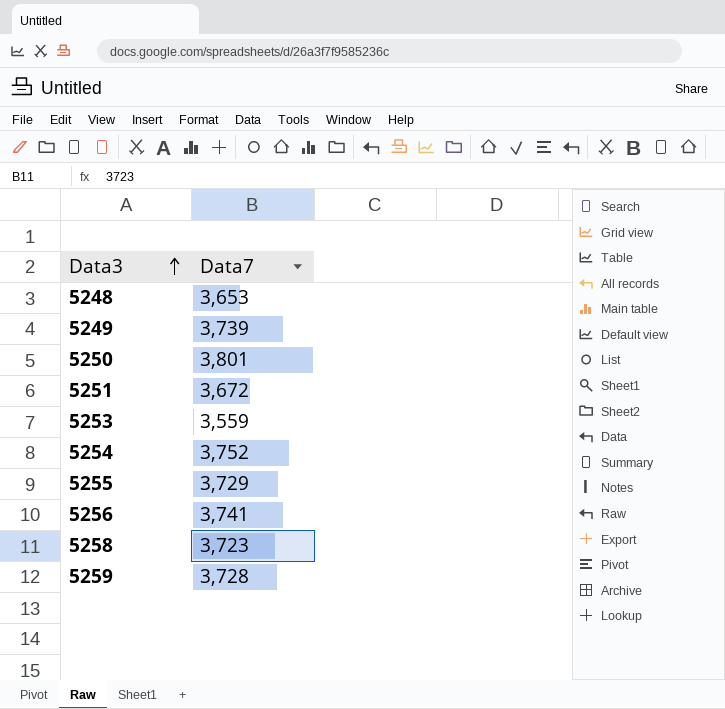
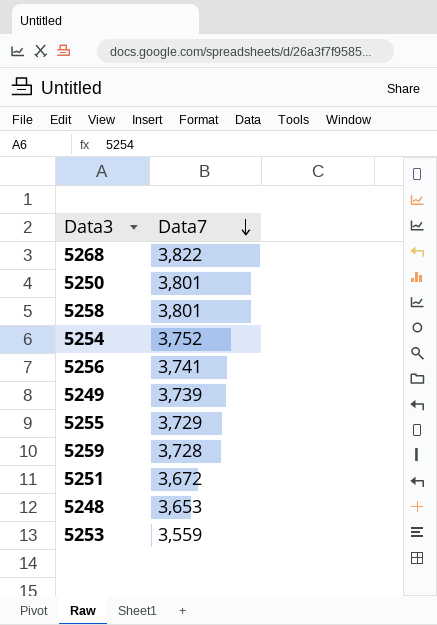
row order: Data3 ascending -> Data7 descending
row 5268: none -> 3,822
5258 | Data7: 3,723 -> 3,801

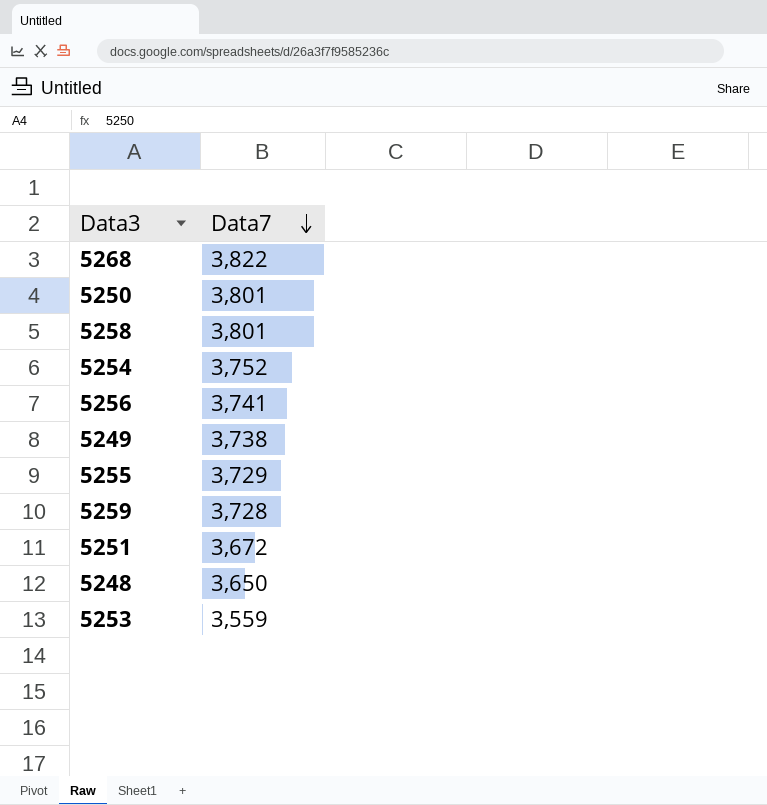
5249 | Data7: 3,739 -> 3,738
5248 | Data7: 3,653 -> 3,650

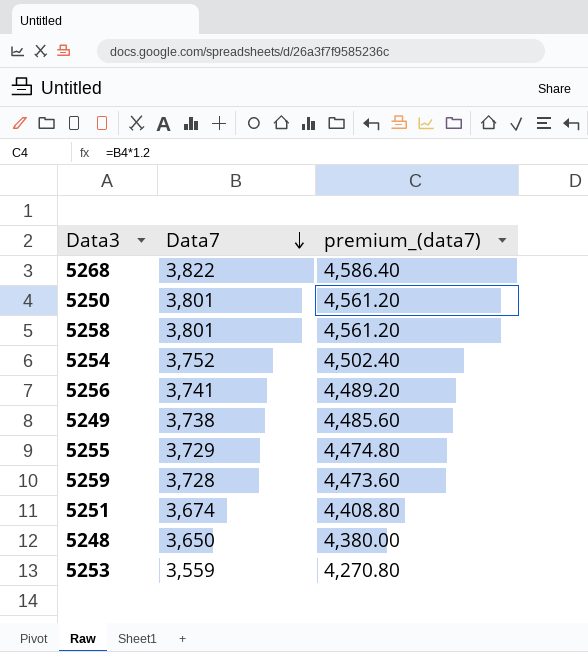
column premium_(data7) | formula: none -> [Data7] * 1.2
5251 | Data7: 3,672 -> 3,674

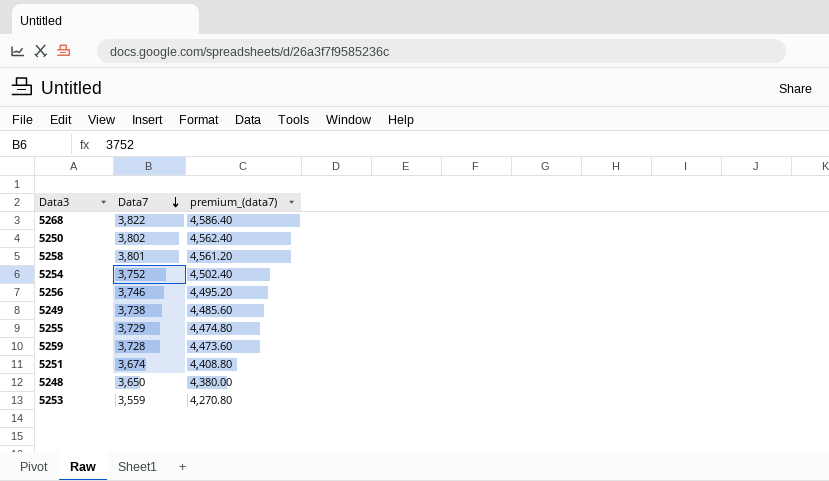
5250 | Data7: 3,801 -> 3,802
5250 | premium_(data7): 4,561.20 -> 4,562.40
5256 | Data7: 3,741 -> 3,746
5256 | premium_(data7): 4,489.20 -> 4,495.20

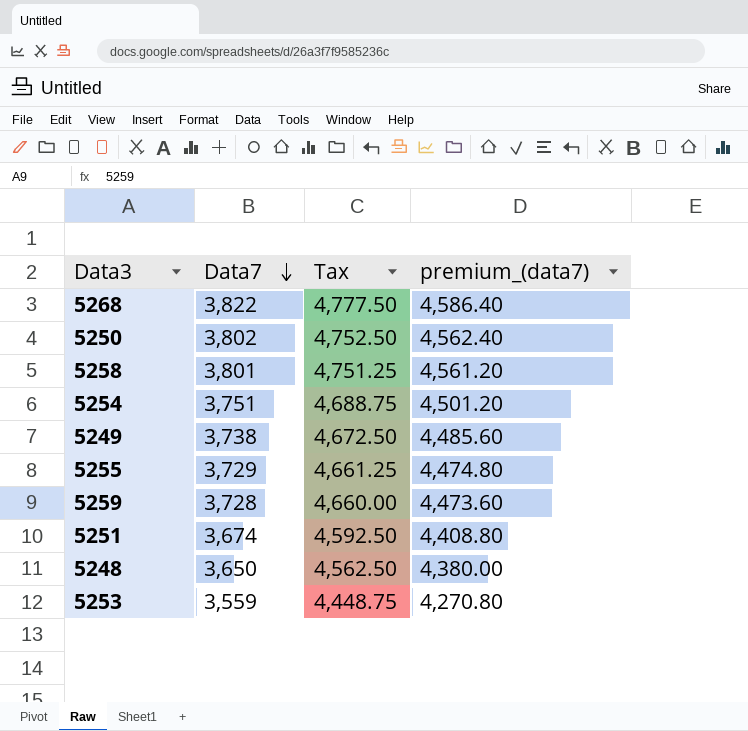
column Tax | formula: none -> [Data7] * 1.25
row 5256: 3,746 | 4,495.20 -> none
5254 | Data7: 3,752 -> 3,751
5254 | premium_(data7): 4,502.40 -> 4,501.20

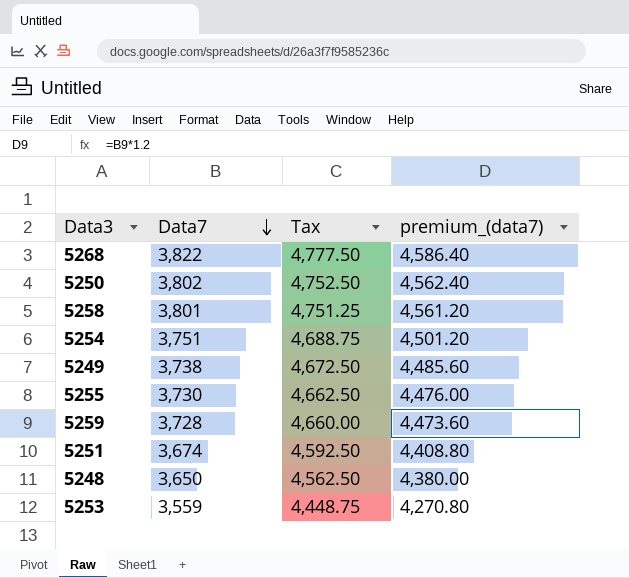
5255 | Data7: 3,729 -> 3,730
5255 | Tax: 4,661.25 -> 4,662.50
5255 | premium_(data7): 4,474.80 -> 4,476.00

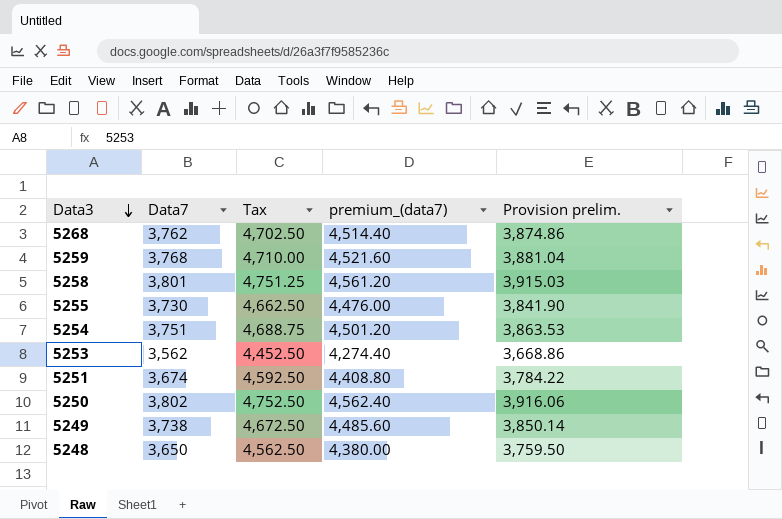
row order: Data7 descending -> Data3 descending
column Provision prelim. | formula: none -> [Data7] * 1.03
5268 | Data7: 3,822 -> 3,762
5268 | Tax: 4,777.50 -> 4,702.50
5268 | premium_(data7): 4,586.40 -> 4,514.40
5259 | Data7: 3,728 -> 3,768
5259 | Tax: 4,660.00 -> 4,710.00
5259 | premium_(data7): 4,473.60 -> 4,521.60
5253 | Data7: 3,559 -> 3,562
5253 | Tax: 4,448.75 -> 4,452.50
5253 | premium_(data7): 4,270.80 -> 4,274.40

